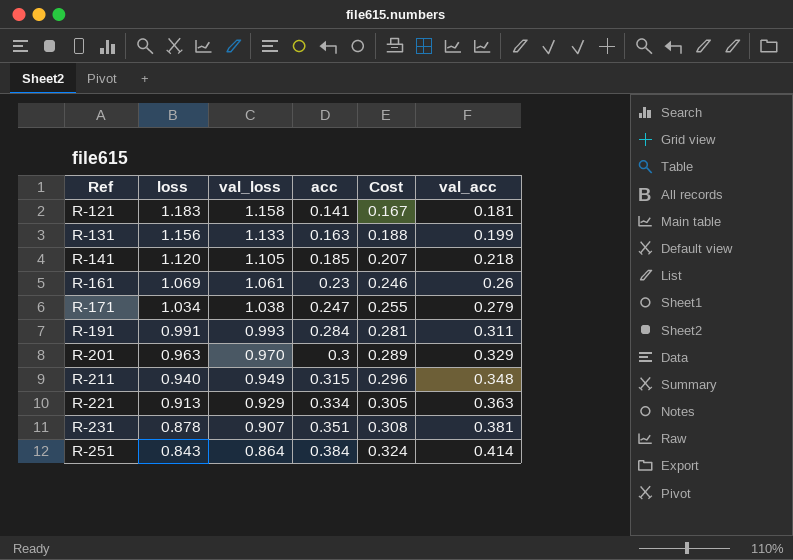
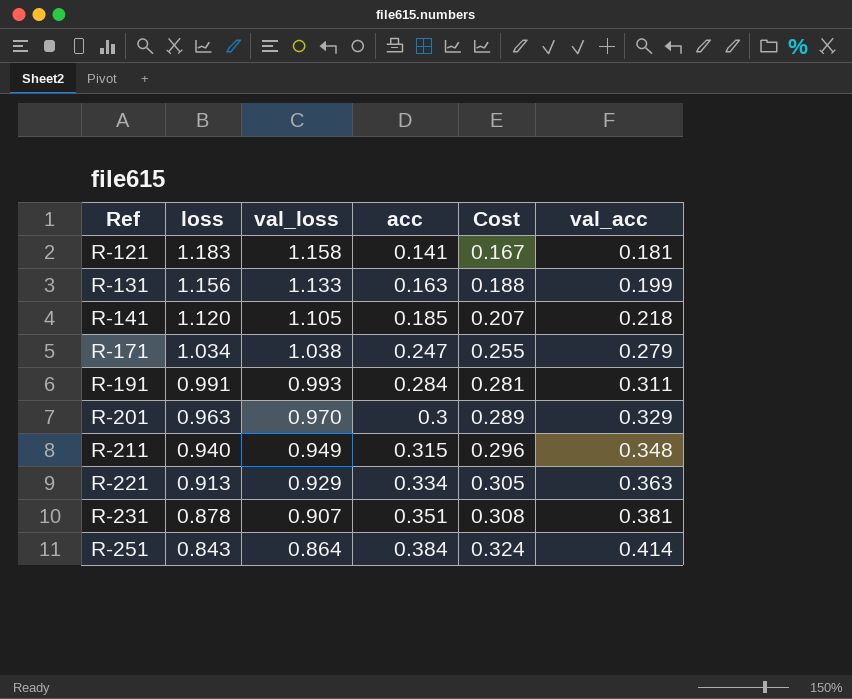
row R-161: 1.069 | 1.061 | 0.23 | 0.246 | 0.26 -> none

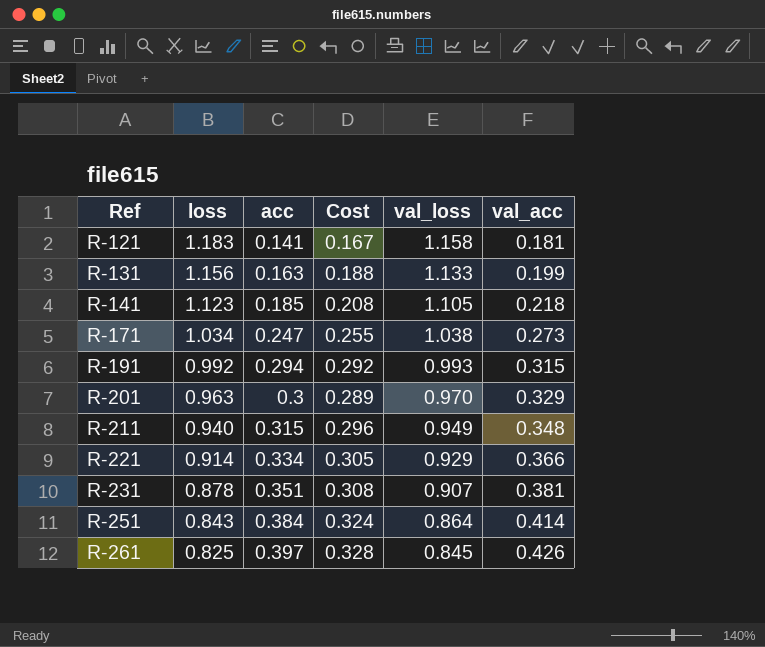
column val_loss | position: 3 -> 5
R-141 | loss: 1.120 -> 1.123
R-141 | Cost: 0.207 -> 0.208
R-171 | val_acc: 0.279 -> 0.273
R-191 | loss: 0.991 -> 0.992
R-191 | acc: 0.284 -> 0.294
R-191 | Cost: 0.281 -> 0.292
R-191 | val_acc: 0.311 -> 0.315
R-221 | loss: 0.913 -> 0.914
R-221 | val_acc: 0.363 -> 0.366
row R-261: none -> 0.825 | 0.397 | 0.328 | 0.845 | 0.426

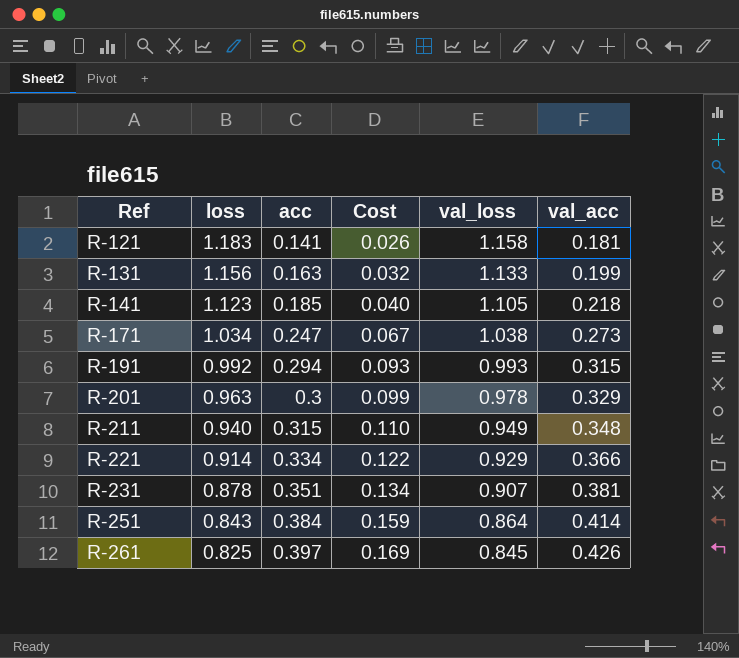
column Cost | formula: [loss] * [acc] -> [acc] * [val_acc]
R-201 | val_loss: 0.970 -> 0.978

